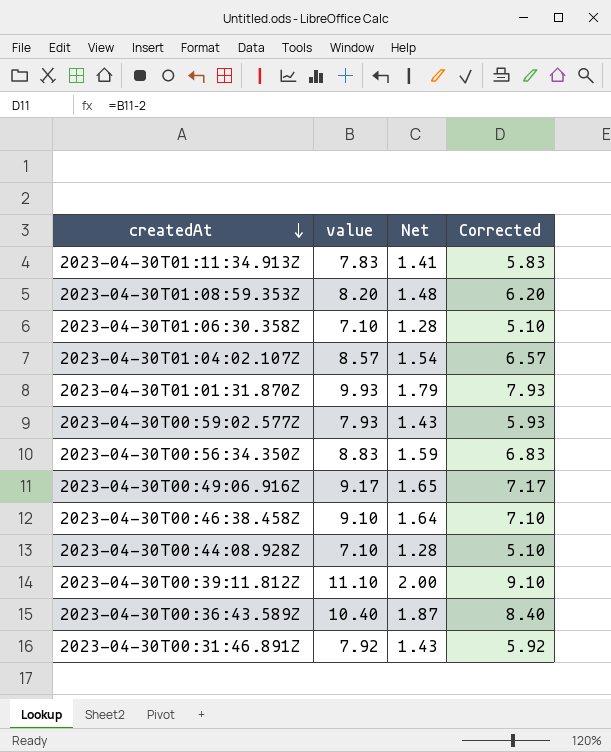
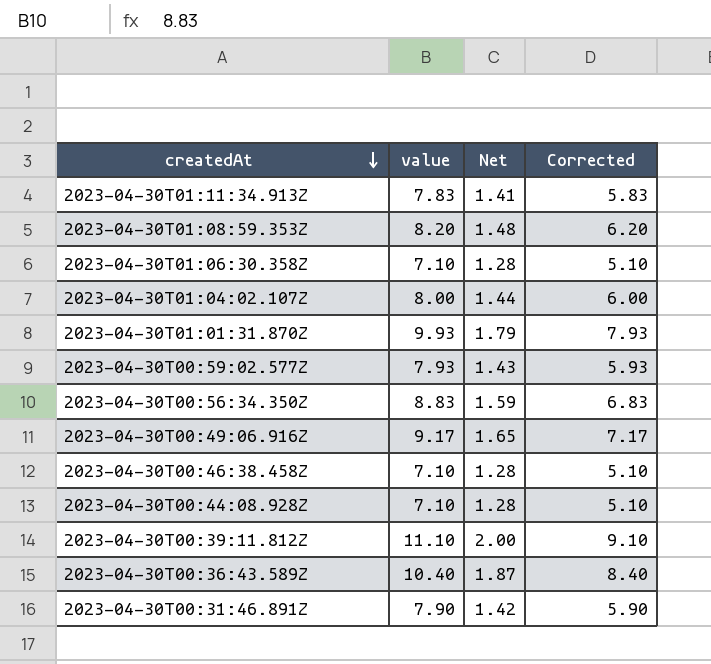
2023-04-30T01:04:02.107Z | value: 8.57 -> 8.00
2023-04-30T01:04:02.107Z | Net: 1.54 -> 1.44
2023-04-30T01:04:02.107Z | Corrected: 6.57 -> 6.00
2023-04-30T00:46:38.458Z | value: 9.10 -> 7.10
2023-04-30T00:46:38.458Z | Net: 1.64 -> 1.28
2023-04-30T00:46:38.458Z | Corrected: 7.10 -> 5.10
2023-04-30T00:31:46.891Z | value: 7.92 -> 7.90
2023-04-30T00:31:46.891Z | Net: 1.43 -> 1.42
2023-04-30T00:31:46.891Z | Corrected: 5.92 -> 5.90

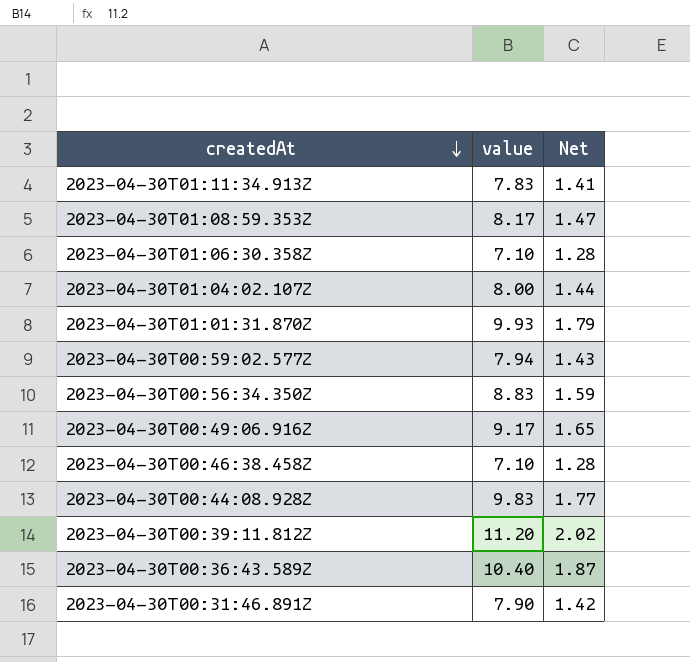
column Corrected | formula: [value] - 2 -> none
2023-04-30T01:08:59.353Z | value: 8.20 -> 8.17
2023-04-30T01:08:59.353Z | Net: 1.48 -> 1.47
2023-04-30T00:59:02.577Z | value: 7.93 -> 7.94
2023-04-30T00:44:08.928Z | value: 7.10 -> 9.83
2023-04-30T00:44:08.928Z | Net: 1.28 -> 1.77
2023-04-30T00:39:11.812Z | value: 11.10 -> 11.20
2023-04-30T00:39:11.812Z | Net: 2.00 -> 2.02

